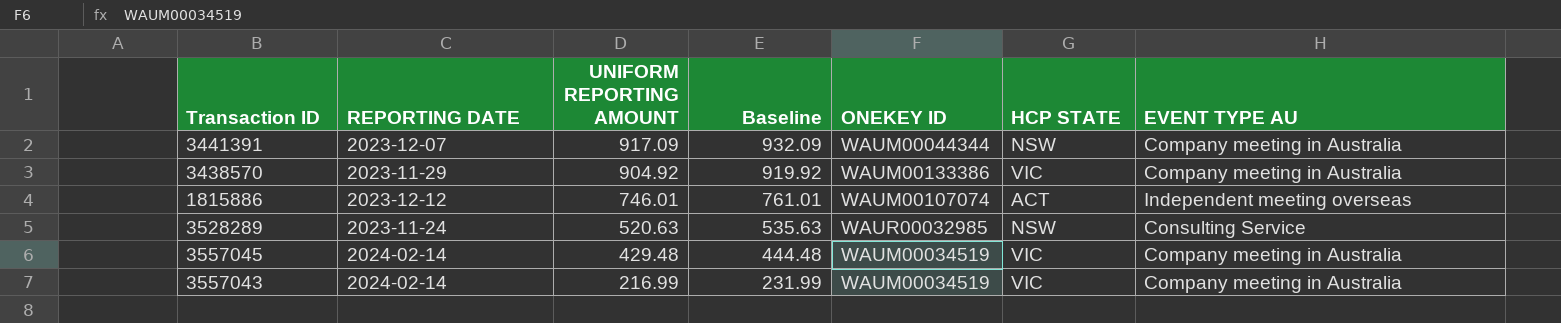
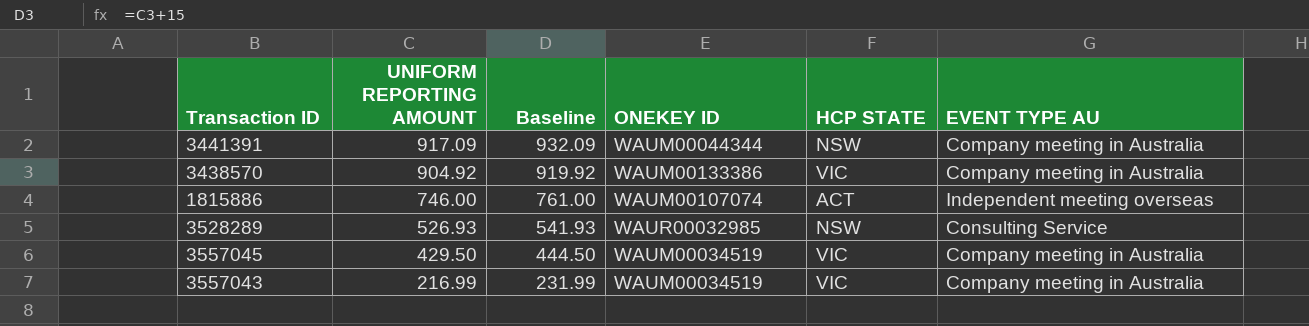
column REPORTING DATE | position: 2 -> none
1815886 | UNIFORM REPORTING AMOUNT: 746.01 -> 746.00
1815886 | Baseline: 761.01 -> 761.00
3528289 | UNIFORM REPORTING AMOUNT: 520.63 -> 526.93
3528289 | Baseline: 535.63 -> 541.93
3557045 | UNIFORM REPORTING AMOUNT: 429.48 -> 429.50
3557045 | Baseline: 444.48 -> 444.50

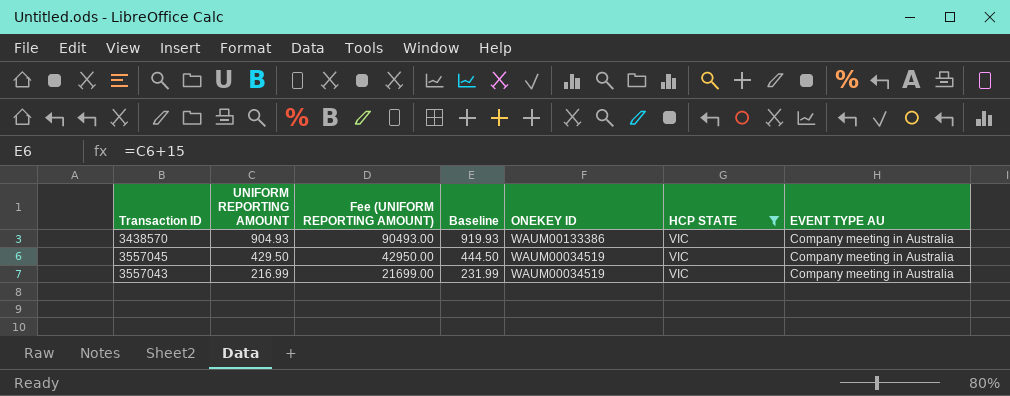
filter: none -> HCP STATE = VIC
column Fee (UNIFORM REPORTING AMOUNT) | formula: none -> [UNIFORM REPORTING AMOUNT] * 100
3438570 | UNIFORM REPORTING AMOUNT: 904.92 -> 904.93
3438570 | Baseline: 919.92 -> 919.93

